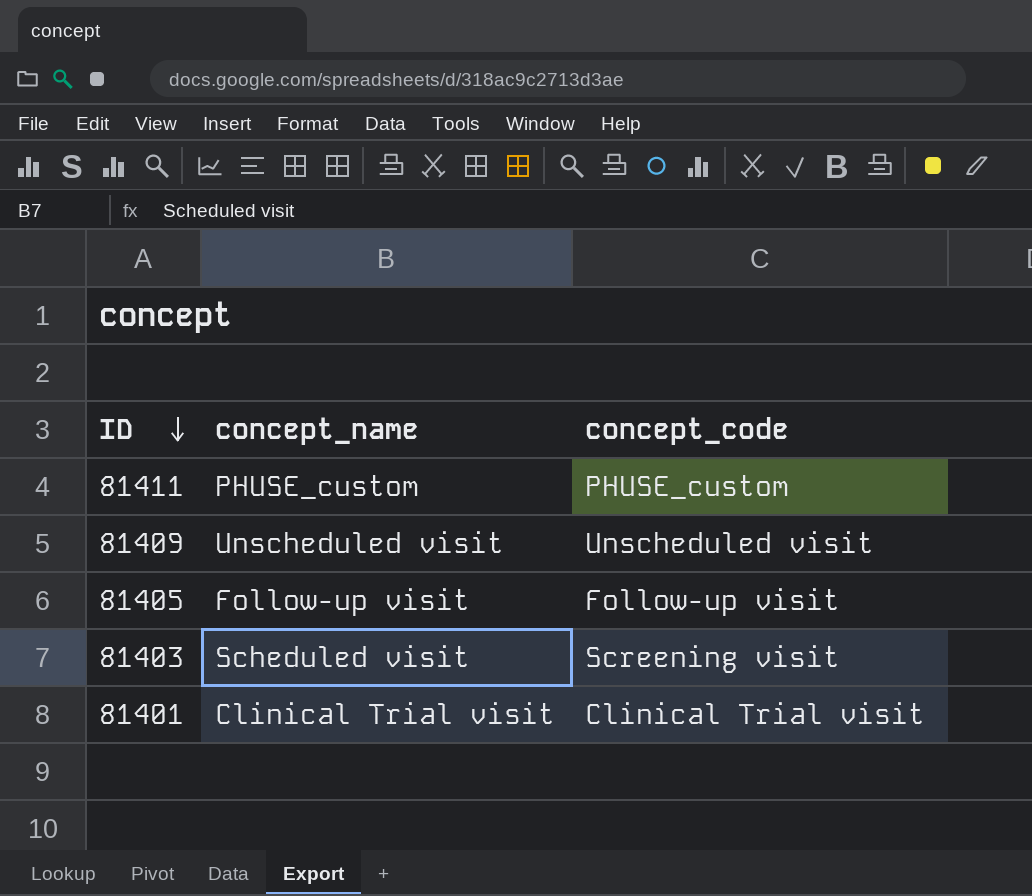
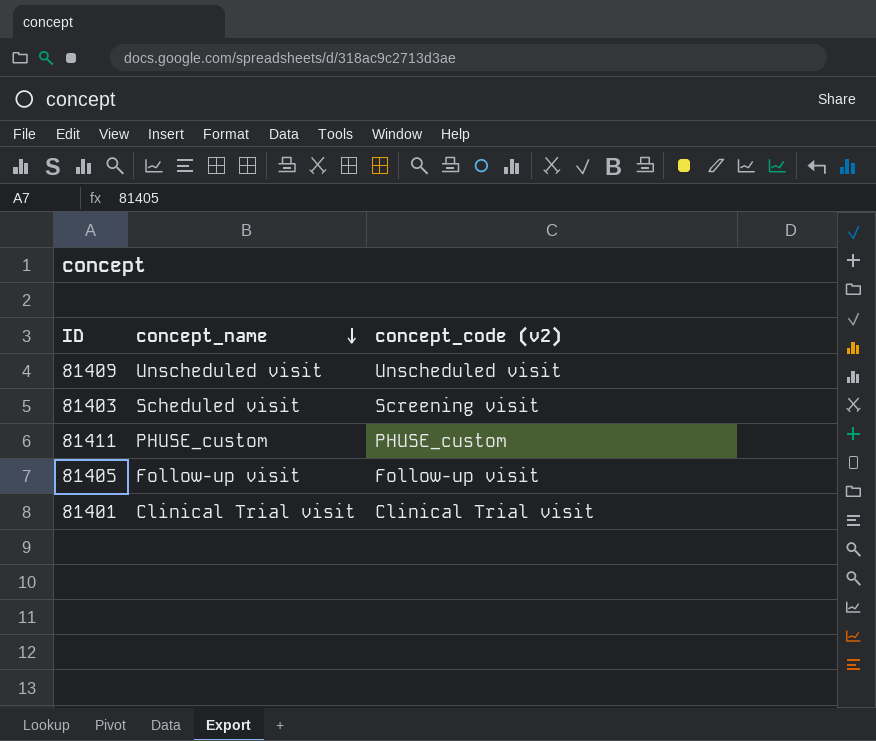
row order: ID descending -> concept_name descending
column name: concept_code -> concept_code (v2)

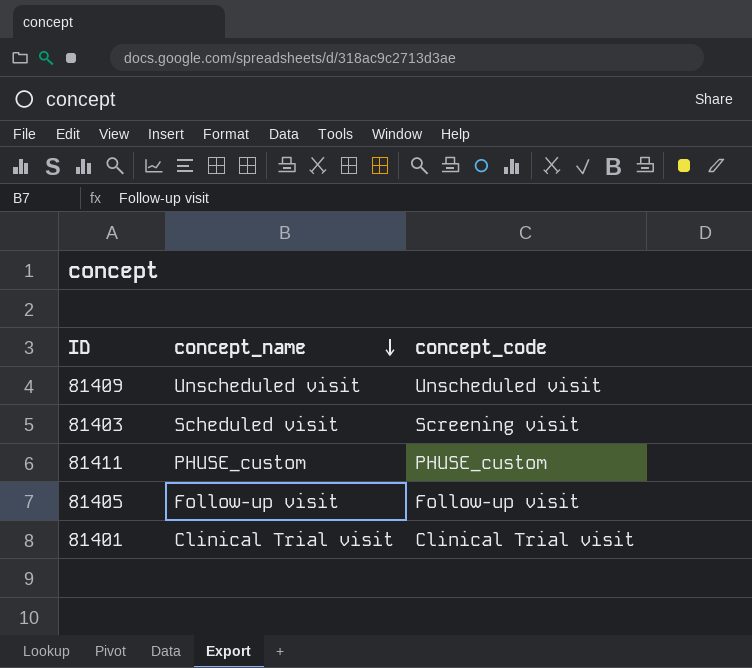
column name: concept_code (v2) -> concept_code

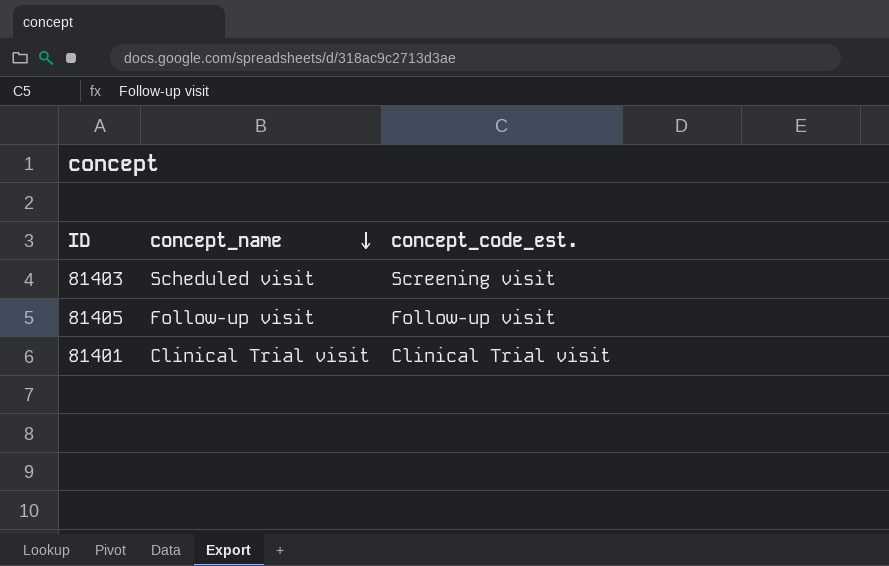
column name: concept_code -> concept_code_est.
row 81409: Unscheduled visit | Unscheduled visit -> none
row 81411: PHUSE_custom | PHUSE_custom -> none

